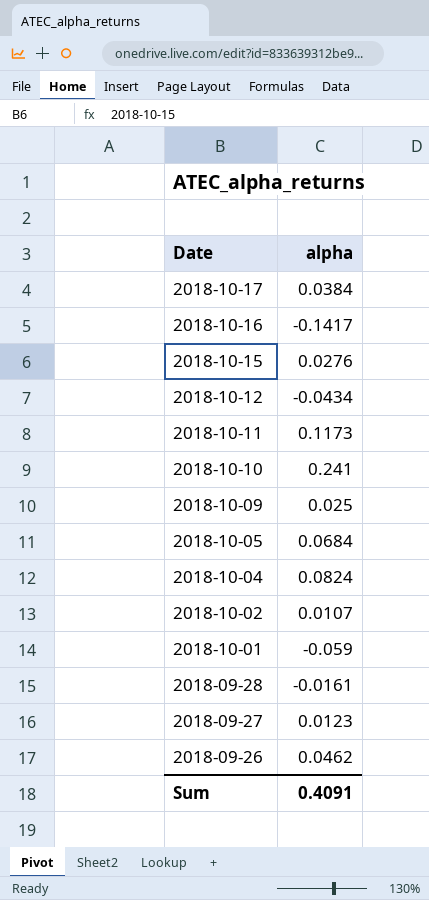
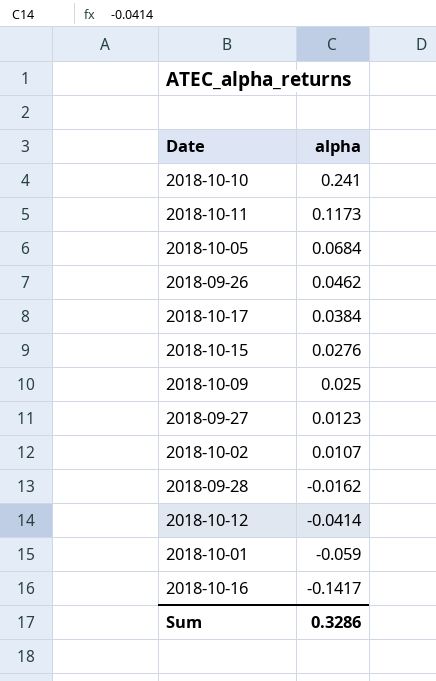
row order: Date descending -> alpha descending
row 2018-10-04: 0.0824 -> none
2018-09-28 | alpha: -0.0161 -> -0.0162
2018-10-12 | alpha: -0.0434 -> -0.0414
Sum | alpha: 0.4091 -> 0.3286

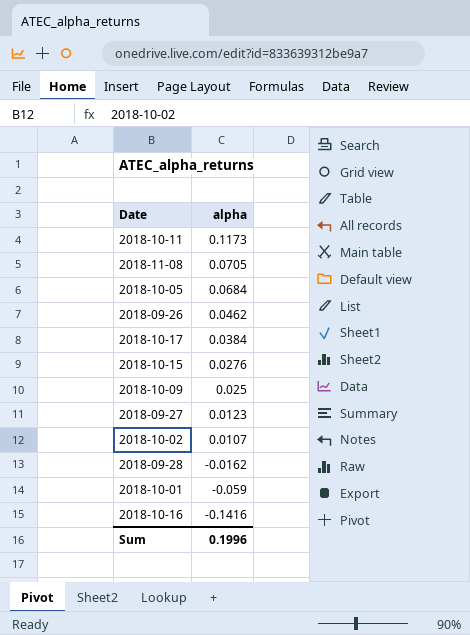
row 2018-10-10: 0.241 -> none
row 2018-10-12: -0.0414 -> none
row 2018-11-08: none -> 0.0705
2018-10-16 | alpha: -0.1417 -> -0.1416
Sum | alpha: 0.3286 -> 0.1996

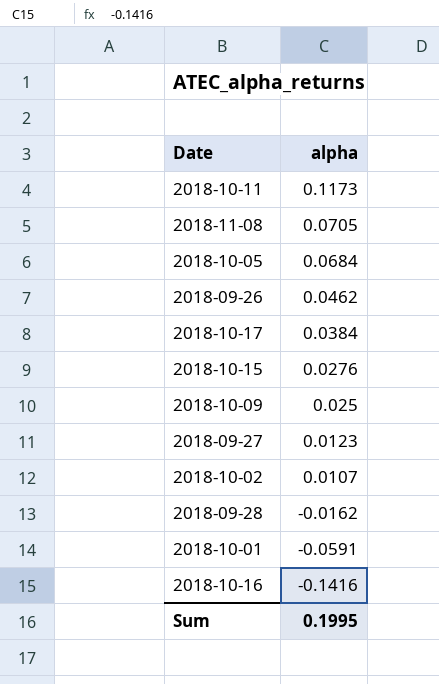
2018-10-01 | alpha: -0.059 -> -0.0591
Sum | alpha: 0.1996 -> 0.1995

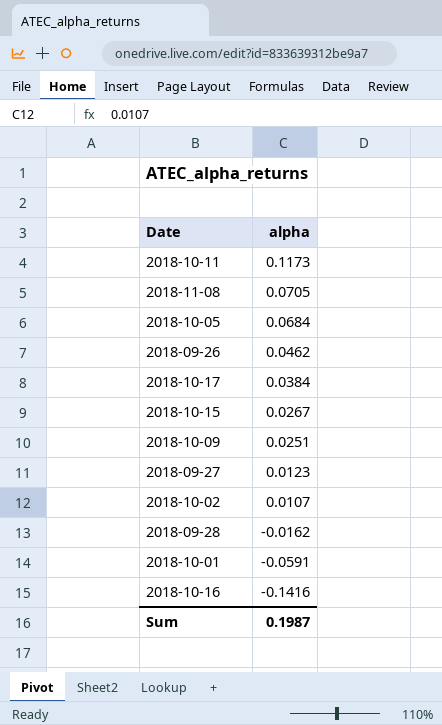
2018-10-15 | alpha: 0.0276 -> 0.0267
2018-10-09 | alpha: 0.025 -> 0.0251
Sum | alpha: 0.1995 -> 0.1987

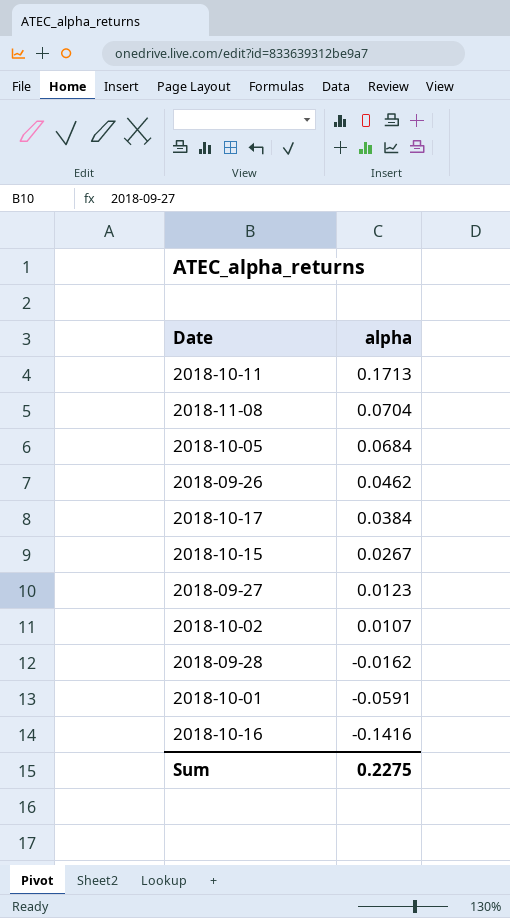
row 2018-10-09: 0.0251 -> none
2018-10-11 | alpha: 0.1173 -> 0.1713
2018-11-08 | alpha: 0.0705 -> 0.0704
Sum | alpha: 0.1987 -> 0.2275

